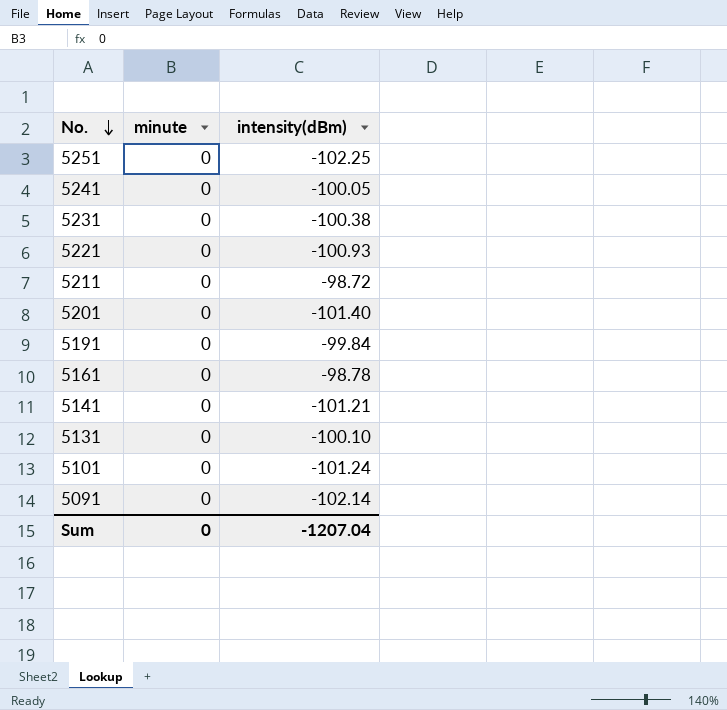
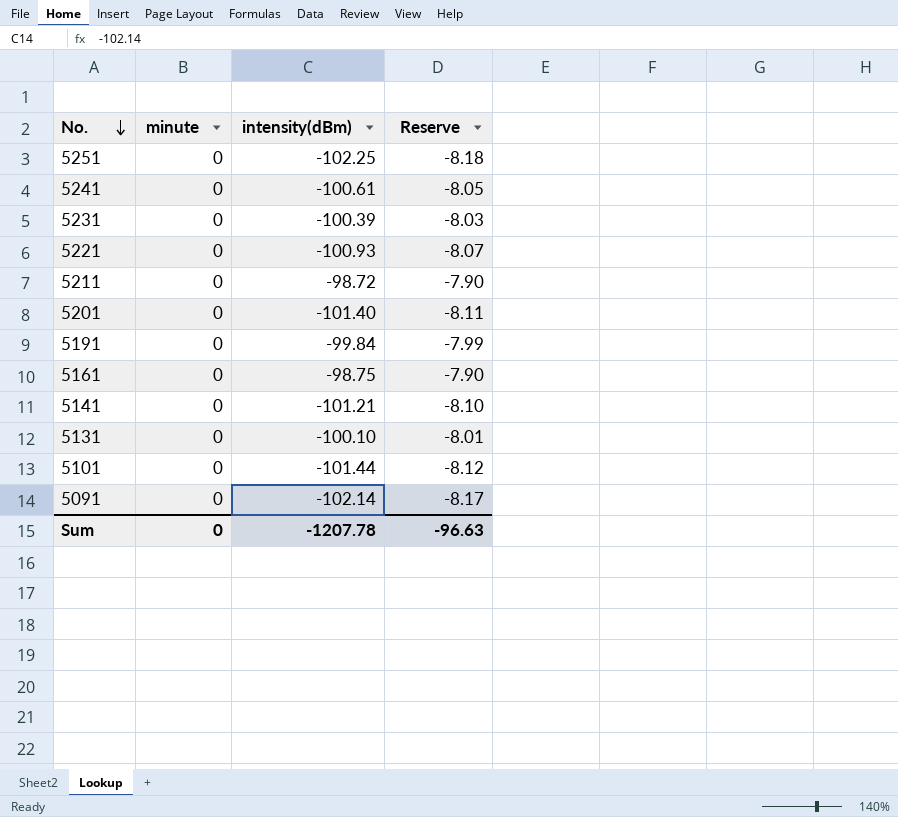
column Reserve | formula: none -> [intensity(dBm)] * 0.08
5241 | intensity(dBm): -100.05 -> -100.61
5231 | intensity(dBm): -100.38 -> -100.39
5161 | intensity(dBm): -98.78 -> -98.75
5101 | intensity(dBm): -101.24 -> -101.44
Sum | intensity(dBm): -1207.04 -> -1207.78

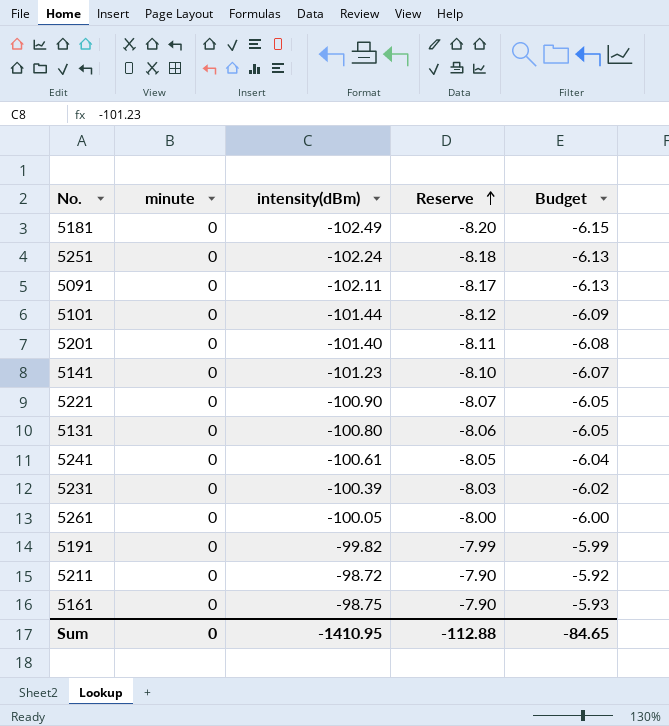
row order: No. descending -> Reserve ascending
column Budget | formula: none -> [intensity(dBm)] * 0.06
row 5181: none -> 0 | -102.49 | -8.20 | -6.15
5251 | intensity(dBm): -102.25 -> -102.24
5091 | intensity(dBm): -102.14 -> -102.11
5141 | intensity(dBm): -101.21 -> -101.23
5221 | intensity(dBm): -100.93 -> -100.90
5131 | intensity(dBm): -100.10 -> -100.80
5131 | Reserve: -8.01 -> -8.06
row 5261: none -> 0 | -100.05 | -8.00 | -6.00
5191 | intensity(dBm): -99.84 -> -99.82
Sum | intensity(dBm): -1207.78 -> -1410.95
Sum | Reserve: -96.63 -> -112.88

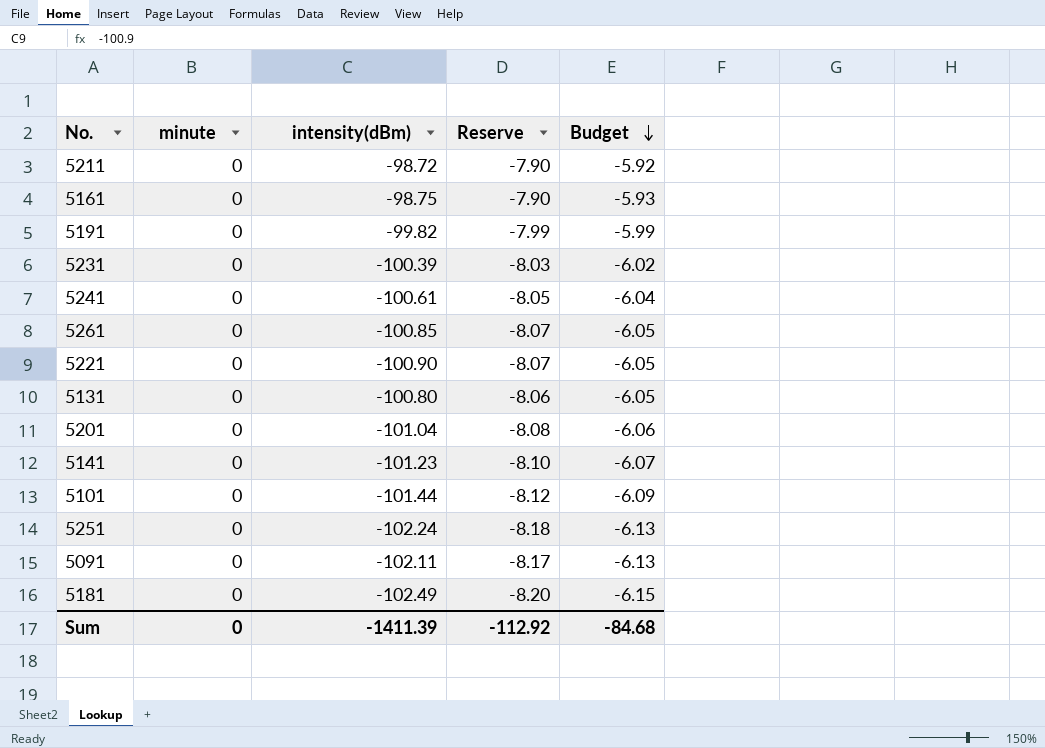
row order: Reserve ascending -> Budget descending
5261 | intensity(dBm): -100.05 -> -100.85
5261 | Reserve: -8.00 -> -8.07
5261 | Budget: -6.00 -> -6.05
5201 | intensity(dBm): -101.40 -> -101.04
5201 | Reserve: -8.11 -> -8.08
5201 | Budget: -6.08 -> -6.06
Sum | intensity(dBm): -1410.95 -> -1411.39
Sum | Reserve: -112.88 -> -112.92
Sum | Budget: -84.65 -> -84.68

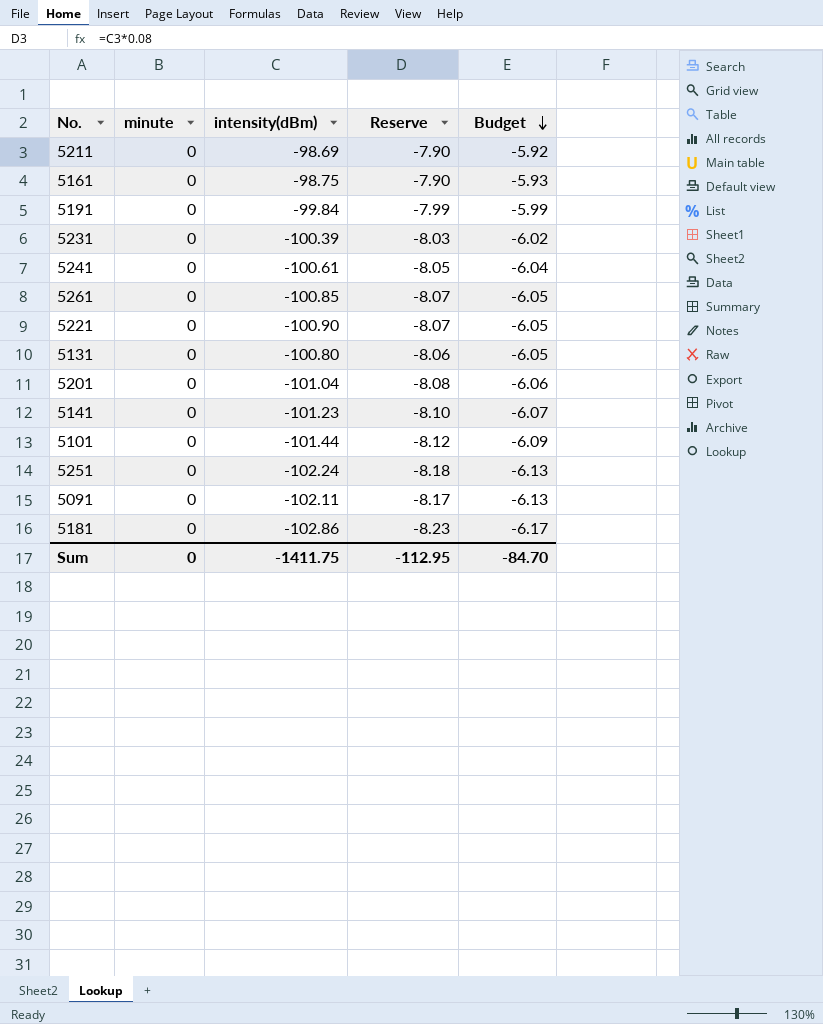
5211 | intensity(dBm): -98.72 -> -98.69
5191 | intensity(dBm): -99.82 -> -99.84
5181 | intensity(dBm): -102.49 -> -102.86
5181 | Reserve: -8.20 -> -8.23
5181 | Budget: -6.15 -> -6.17
Sum | intensity(dBm): -1411.39 -> -1411.75
Sum | Reserve: -112.92 -> -112.95
Sum | Budget: -84.68 -> -84.70

